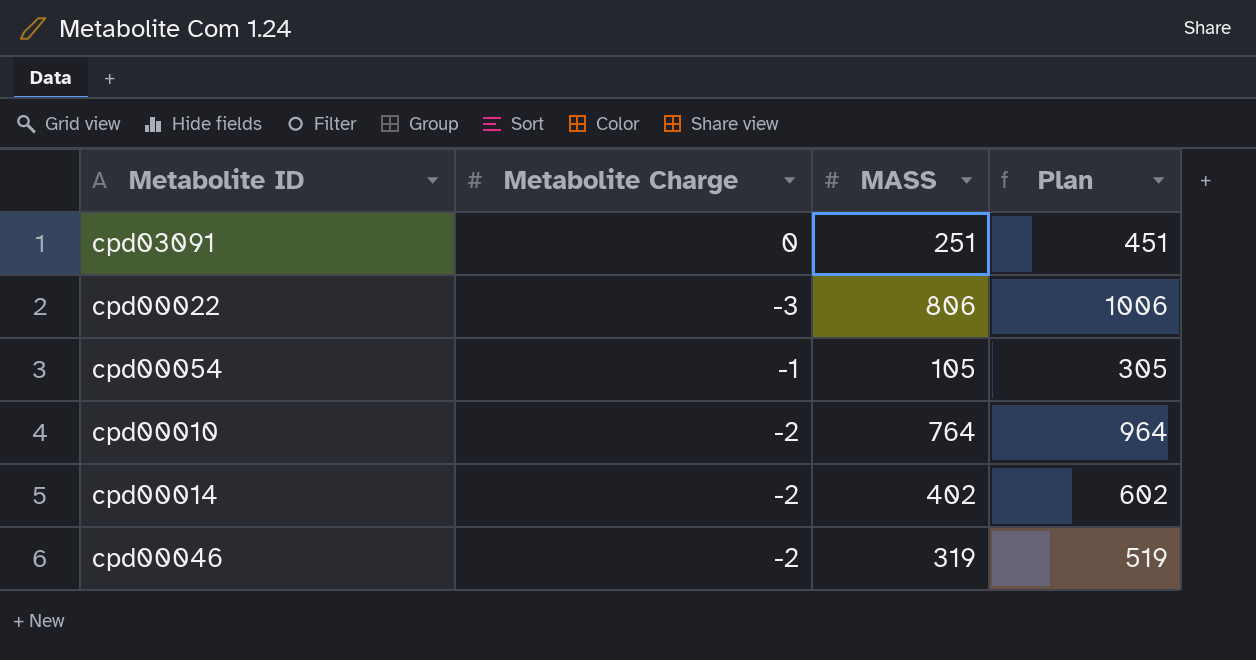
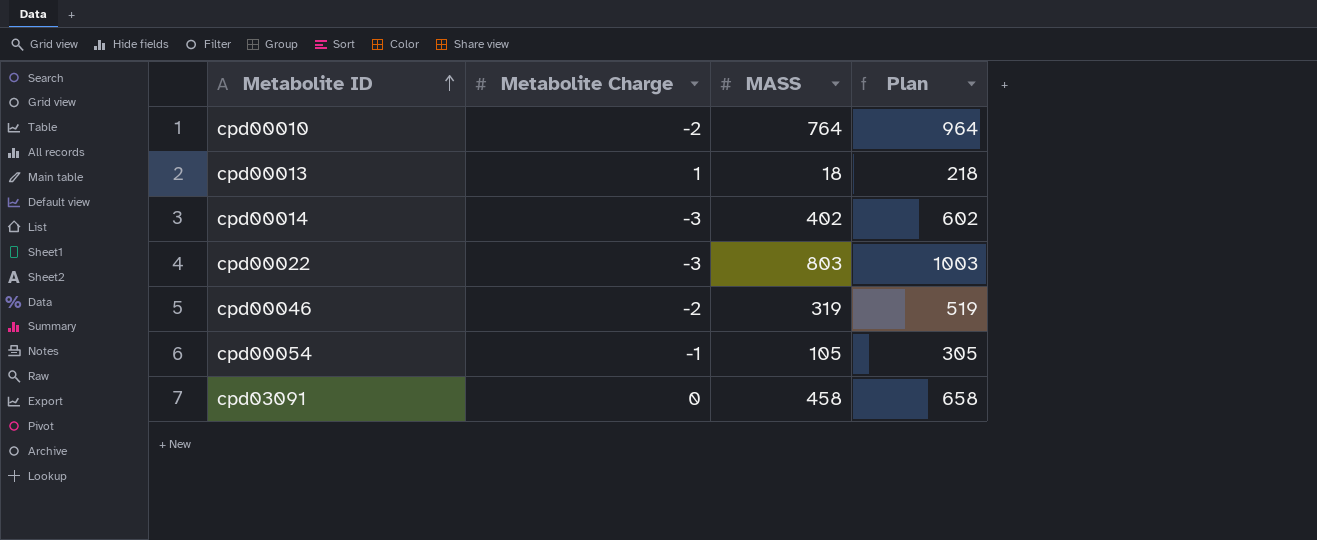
row order: none -> Metabolite ID ascending
row cpd00013: none -> 1 | 18 | 218
cpd00014 | Metabolite Charge: -2 -> -3
cpd00022 | MASS: 806 -> 803
cpd00022 | Plan: 1006 -> 1003
cpd03091 | MASS: 251 -> 458
cpd03091 | Plan: 451 -> 658

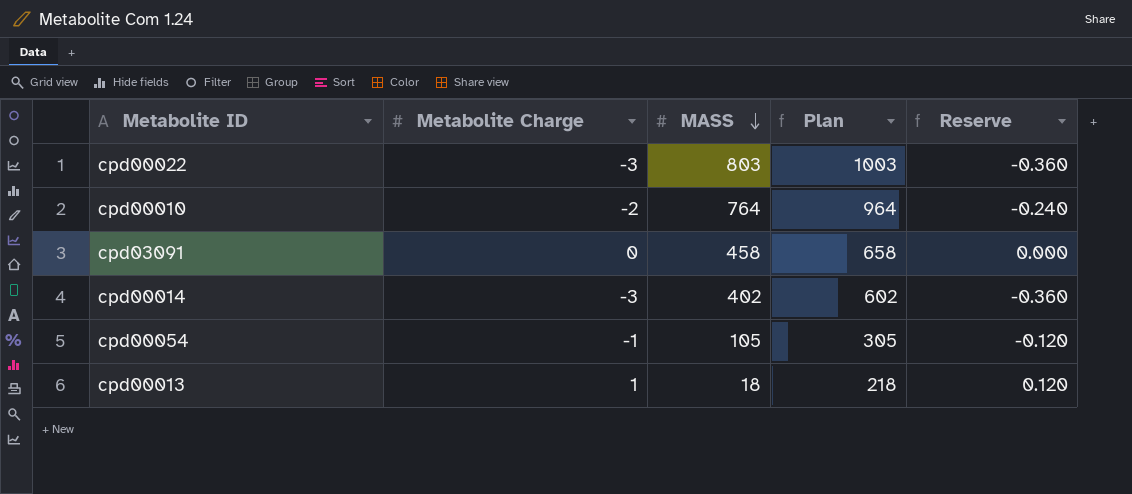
row order: Metabolite ID ascending -> MASS descending
column Reserve | formula: none -> [Metabolite Charge] * 0.12
row cpd00046: -2 | 319 | 519 -> none

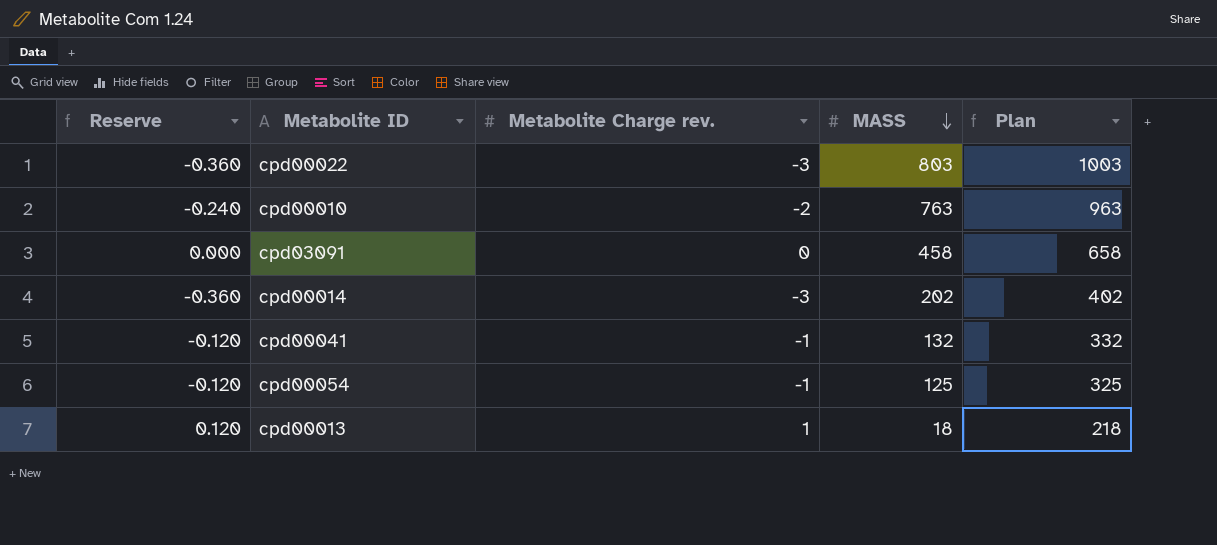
column Reserve | position: 5 -> 1
column name: Metabolite Charge -> Metabolite Charge rev.
cpd00010 | MASS: 764 -> 763
cpd00010 | Plan: 964 -> 963
cpd00014 | MASS: 402 -> 202
cpd00014 | Plan: 602 -> 402
row cpd00041: none -> -0.120 | -1 | 132 | 332
cpd00054 | MASS: 105 -> 125
cpd00054 | Plan: 305 -> 325

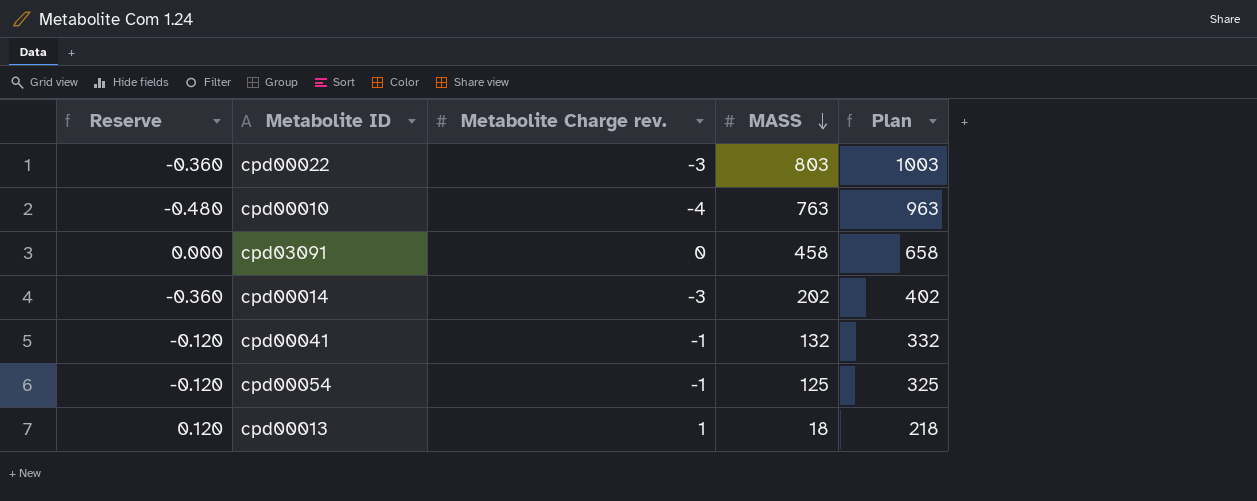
cpd00010 | Reserve: -0.240 -> -0.480
cpd00010 | Metabolite Charge rev.: -2 -> -4

